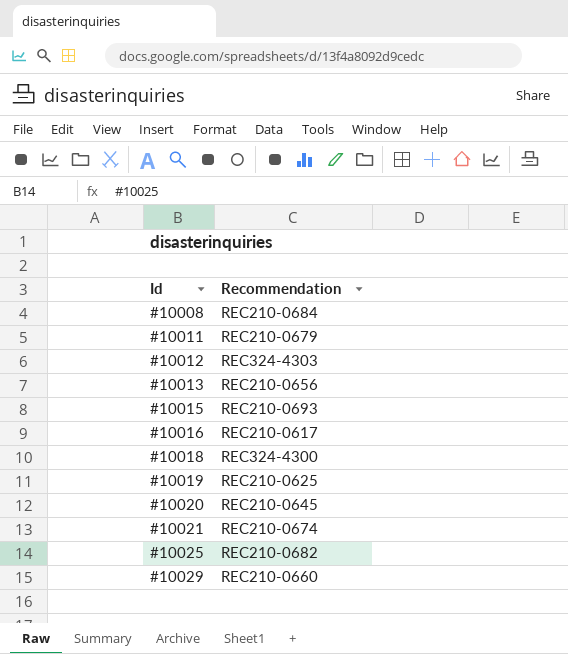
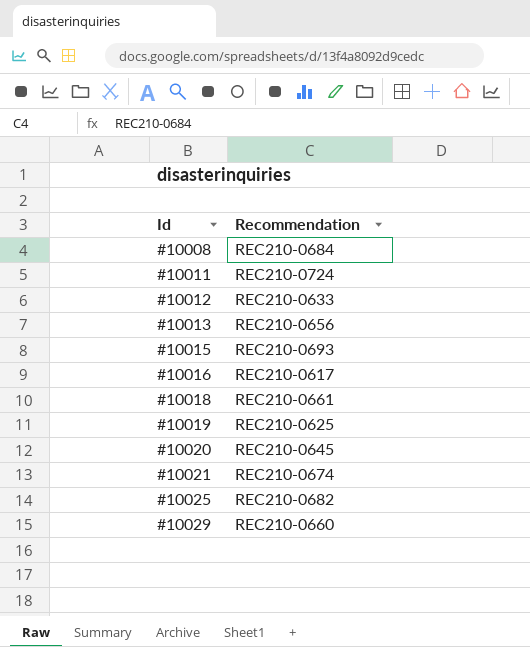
#10011 | Recommendation: REC210-0679 -> REC210-0724
#10012 | Recommendation: REC324-4303 -> REC210-0633
#10018 | Recommendation: REC324-4300 -> REC210-0661

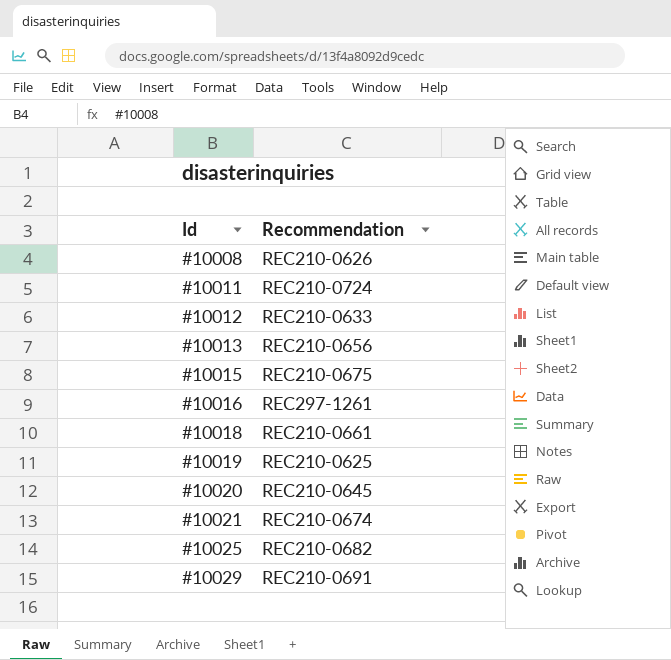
#10008 | Recommendation: REC210-0684 -> REC210-0626
#10015 | Recommendation: REC210-0693 -> REC210-0675
#10016 | Recommendation: REC210-0617 -> REC297-1261
#10029 | Recommendation: REC210-0660 -> REC210-0691

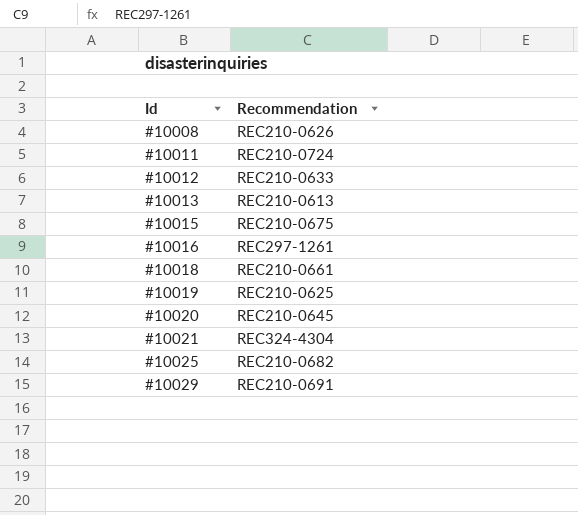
#10013 | Recommendation: REC210-0656 -> REC210-0613
#10021 | Recommendation: REC210-0674 -> REC324-4304

